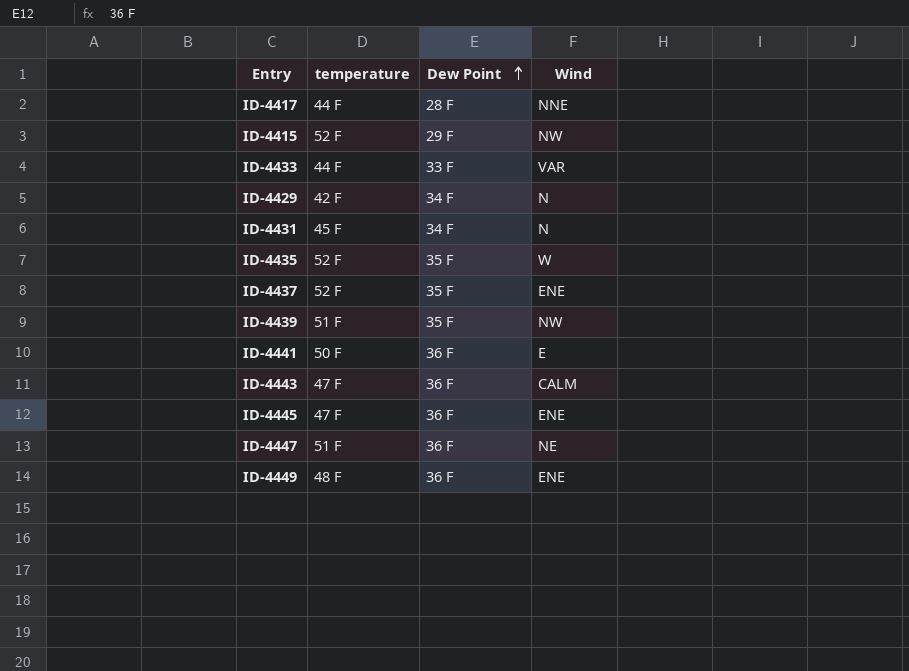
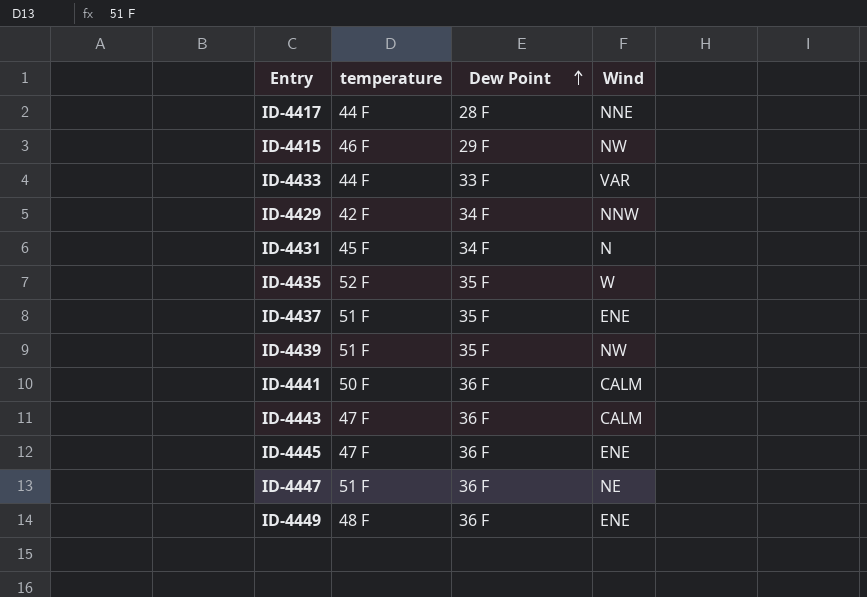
ID-4415 | temperature: 52 F -> 46 F
ID-4429 | Wind: N -> NNW
ID-4437 | temperature: 52 F -> 51 F
ID-4441 | Wind: E -> CALM

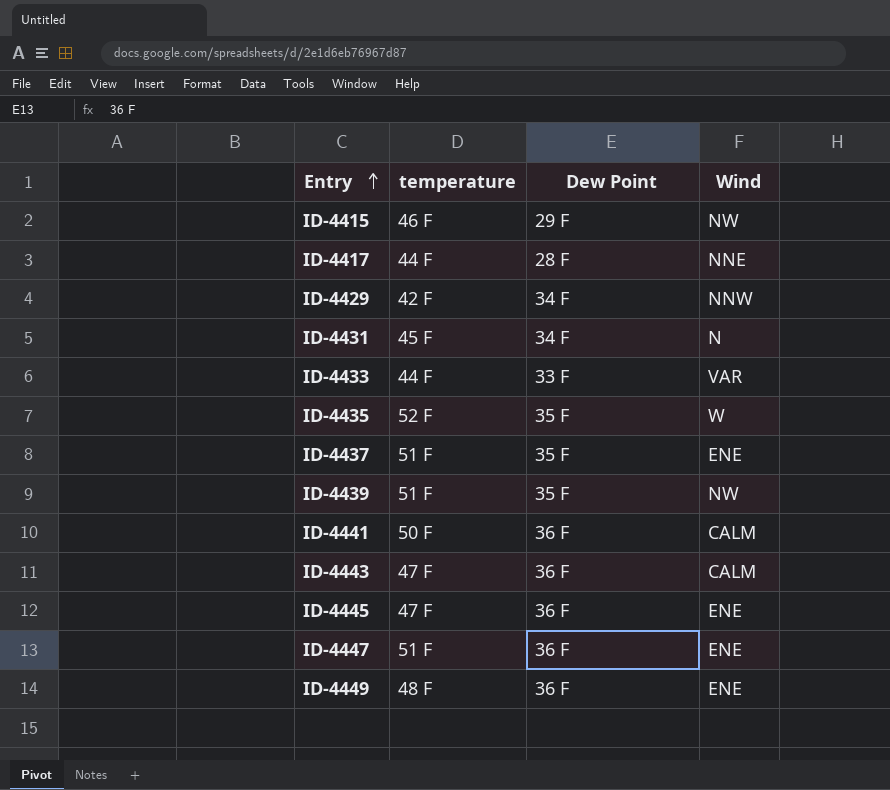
row order: Dew Point ascending -> Entry ascending
ID-4447 | Wind: NE -> ENE

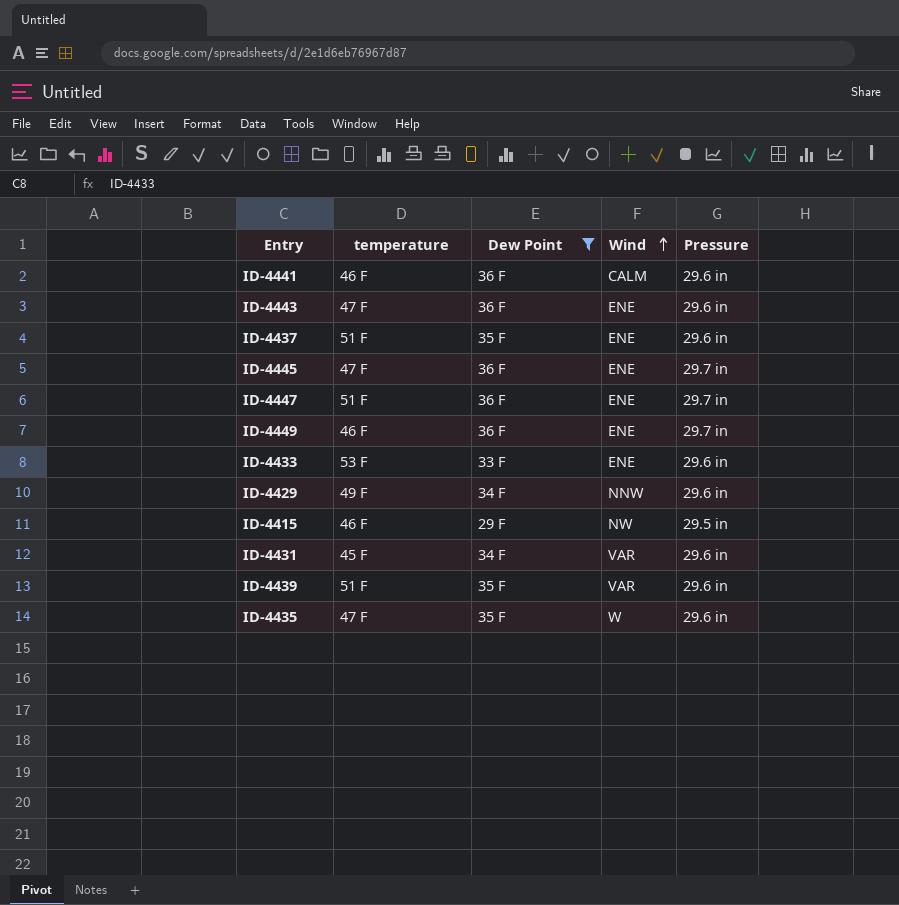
filter: none -> Dew Point != 28 F
row order: Entry ascending -> Wind ascending
column Pressure | position: none -> 5
ID-4441 | temperature: 50 F -> 46 F
ID-4443 | Wind: CALM -> ENE
ID-4449 | temperature: 48 F -> 46 F
ID-4433 | temperature: 44 F -> 53 F
ID-4433 | Wind: VAR -> ENE
ID-4429 | temperature: 42 F -> 49 F
ID-4431 | Wind: N -> VAR
ID-4439 | Wind: NW -> VAR
ID-4435 | temperature: 52 F -> 47 F

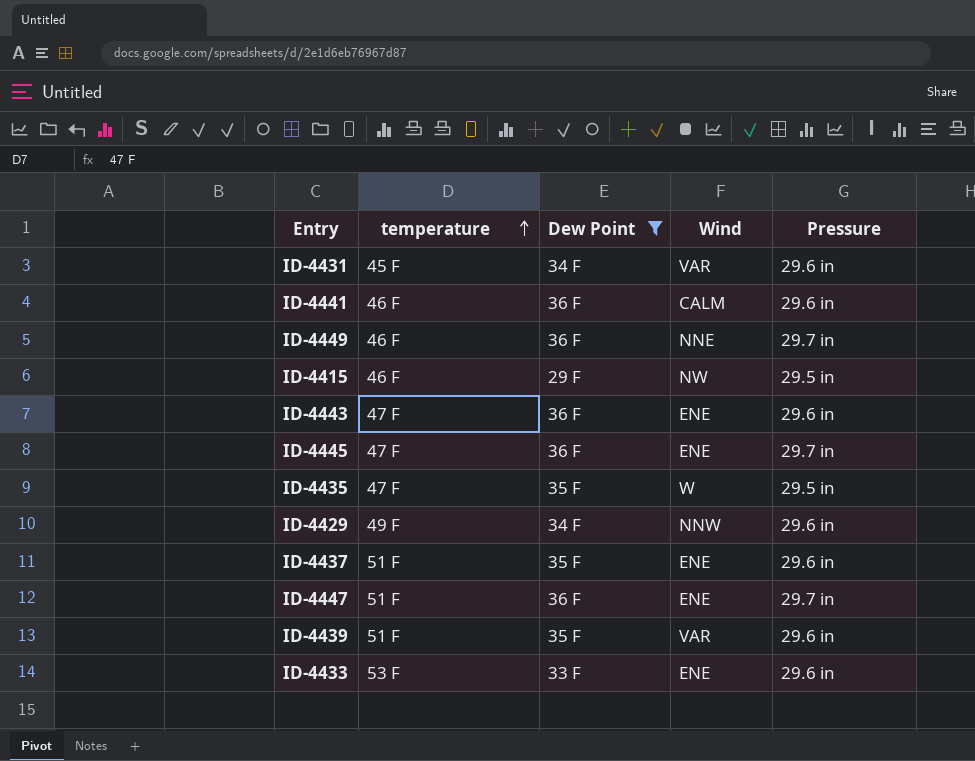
row order: Wind ascending -> temperature ascending
ID-4449 | Wind: ENE -> NNE
ID-4435 | Pressure: 29.6 in -> 29.5 in

